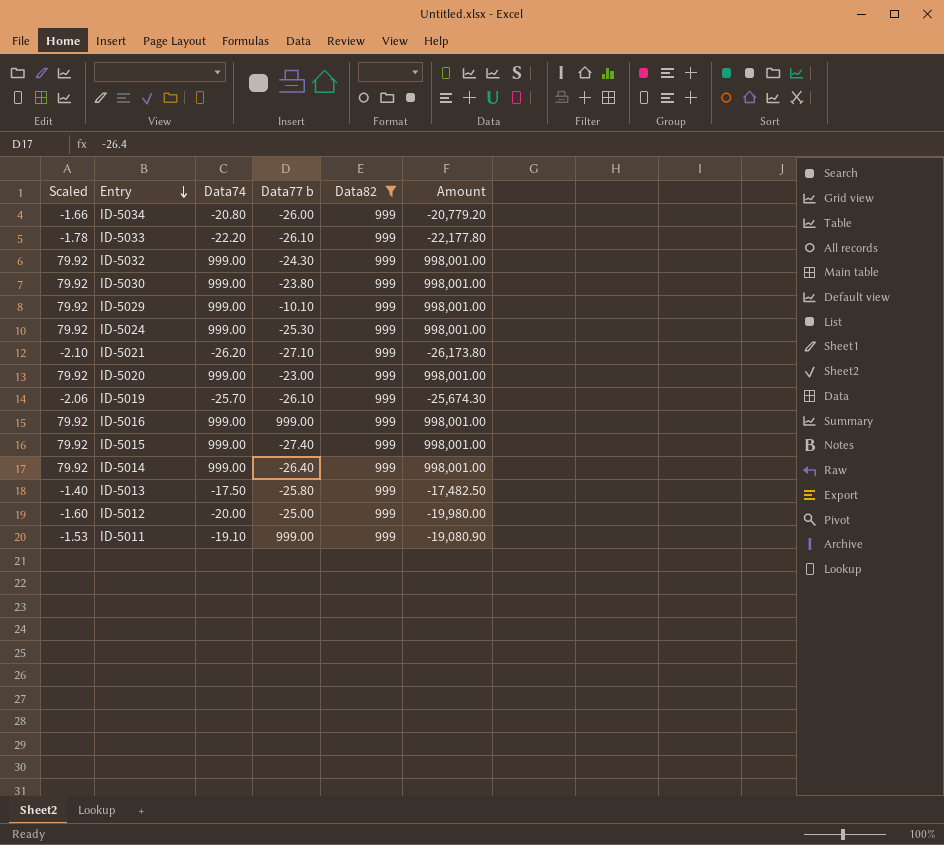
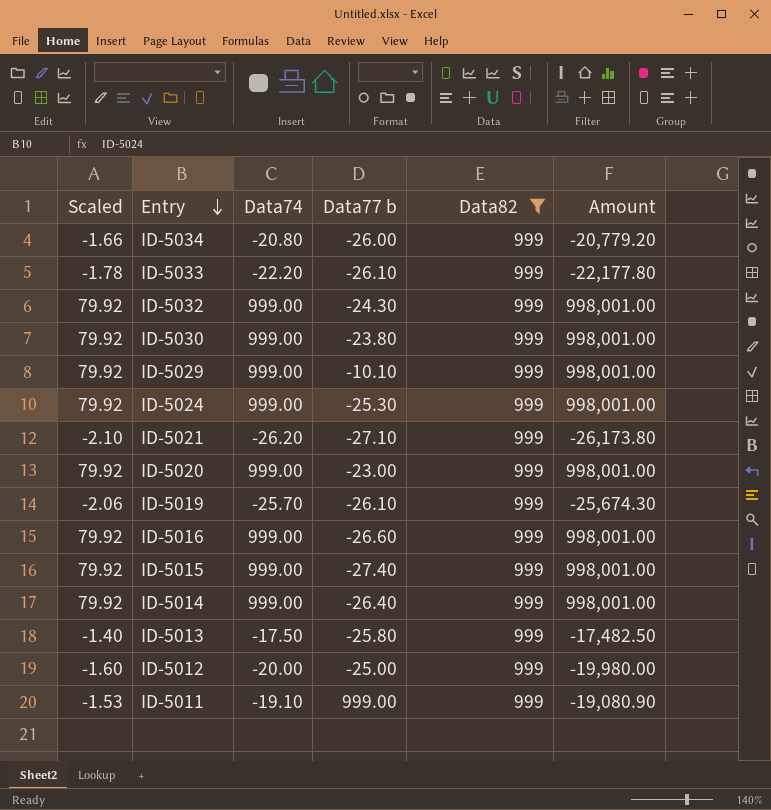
ID-5016 | Data77 b: 999.00 -> -26.60

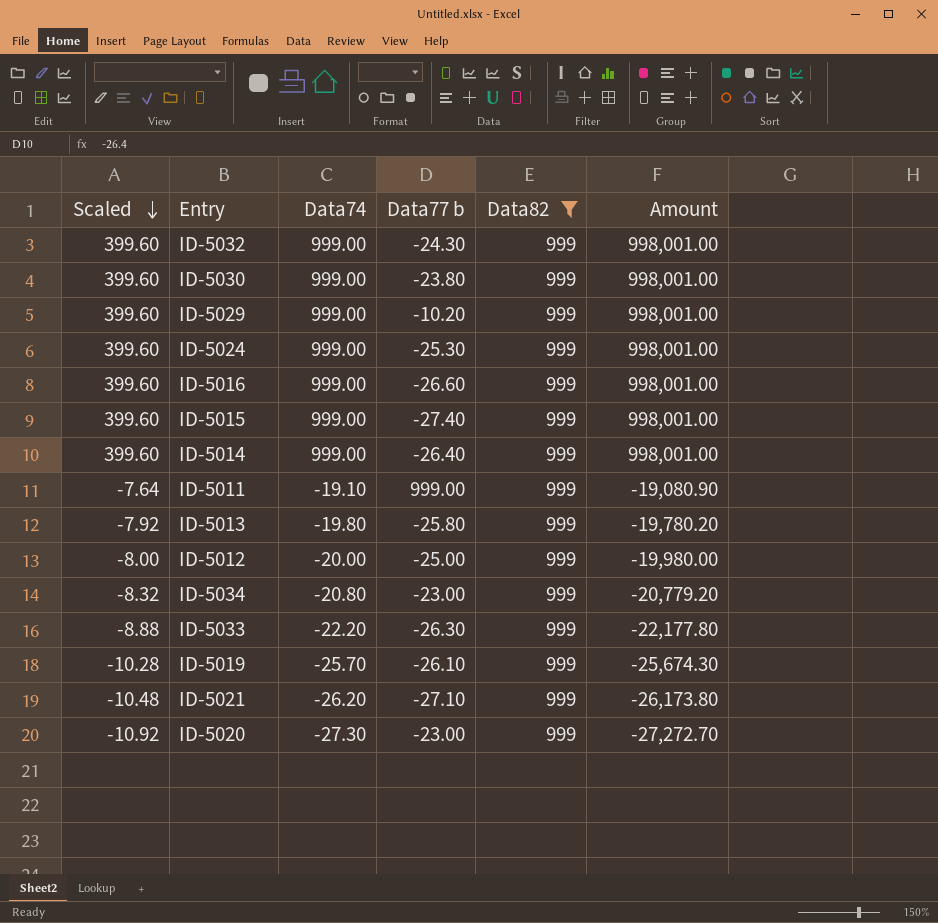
row order: Entry descending -> Scaled descending
column Scaled | formula: [Data74] * 0.08 -> [Data74] * 0.4
ID-5029 | Data77 b: -10.10 -> -10.20
ID-5013 | Data74: -17.50 -> -19.80
ID-5013 | Amount: -17,482.50 -> -19,780.20
ID-5034 | Data77 b: -26.00 -> -23.00
ID-5033 | Data77 b: -26.10 -> -26.30
ID-5020 | Data74: 999.00 -> -27.30
ID-5020 | Amount: 998,001.00 -> -27,272.70

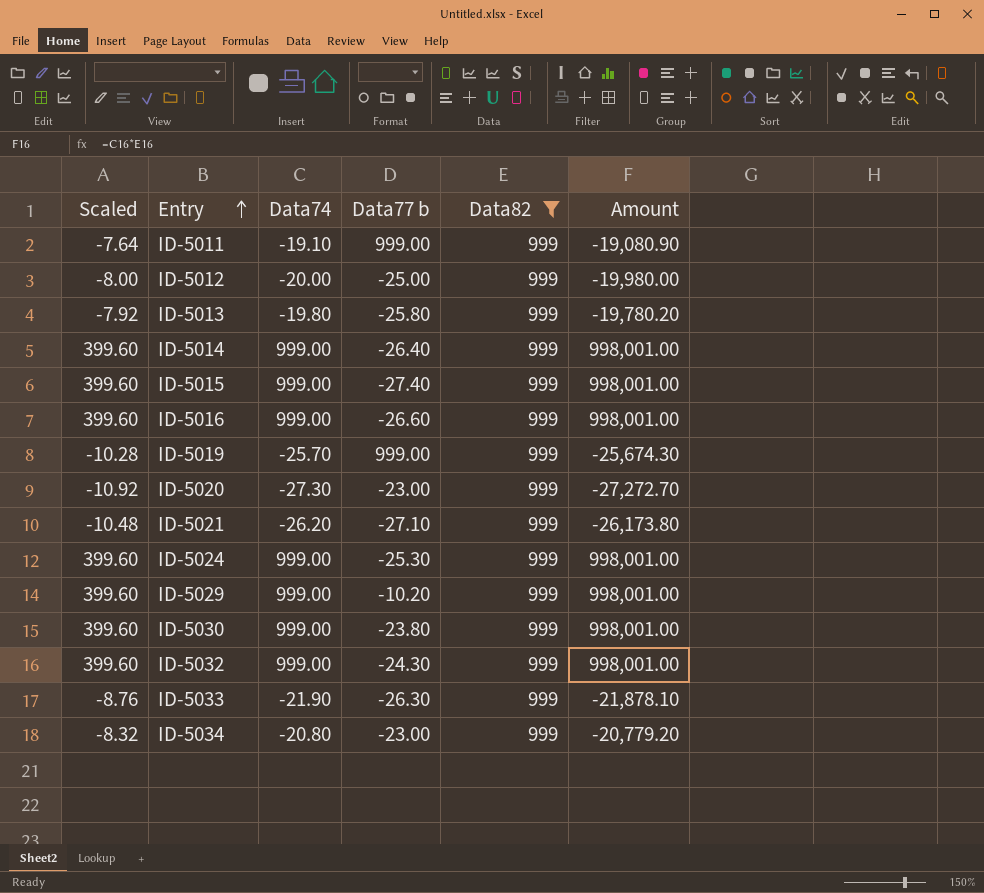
row order: Scaled descending -> Entry ascending
ID-5019 | Data77 b: -26.10 -> 999.00
ID-5033 | Scaled: -8.88 -> -8.76
ID-5033 | Data74: -22.20 -> -21.90
ID-5033 | Amount: -22,177.80 -> -21,878.10

